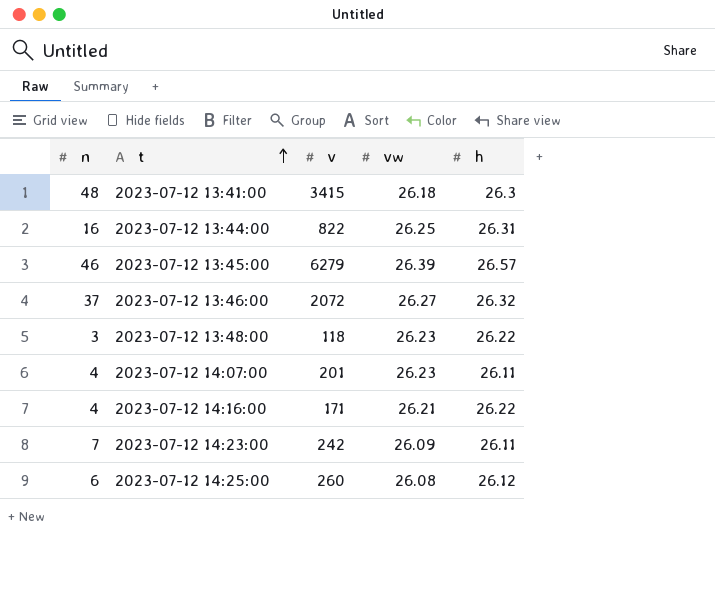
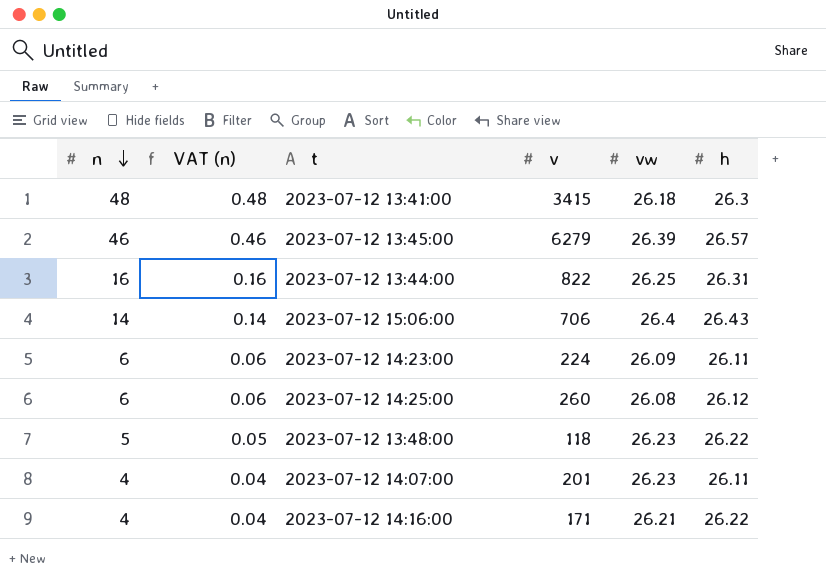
row order: t ascending -> n descending
column VAT (n) | formula: none -> [n] * 0.01
row 2023-07-12 13:46:00: 37 | 2072 | 26.27 | 26.32 -> none
row 2023-07-12 15:06:00: none -> 14 | 0.14 | 706 | 26.4 | 26.43
2023-07-12 14:23:00 | n: 7 -> 6
2023-07-12 14:23:00 | v: 242 -> 224
2023-07-12 13:48:00 | n: 3 -> 5

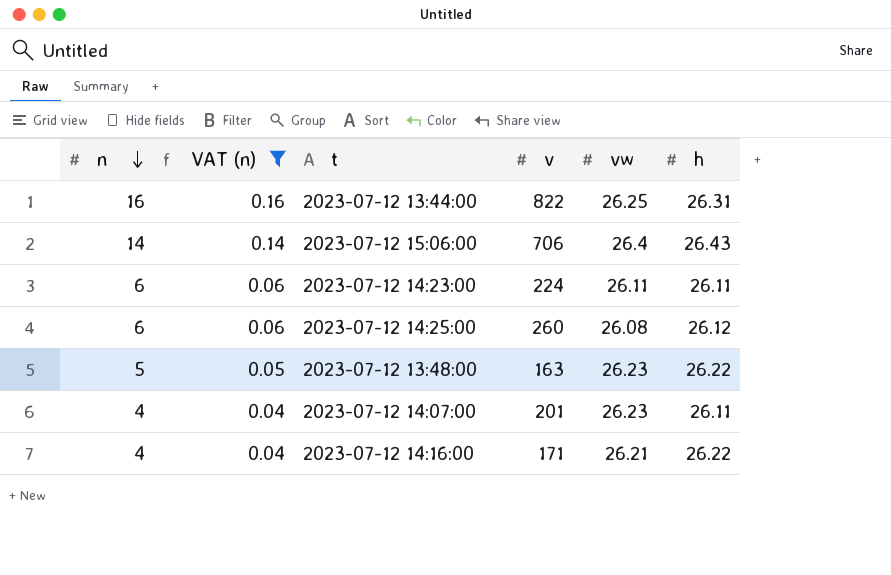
filter: none -> VAT (n) <= 0.16
2023-07-12 14:23:00 | vw: 26.09 -> 26.11
2023-07-12 13:48:00 | v: 118 -> 163

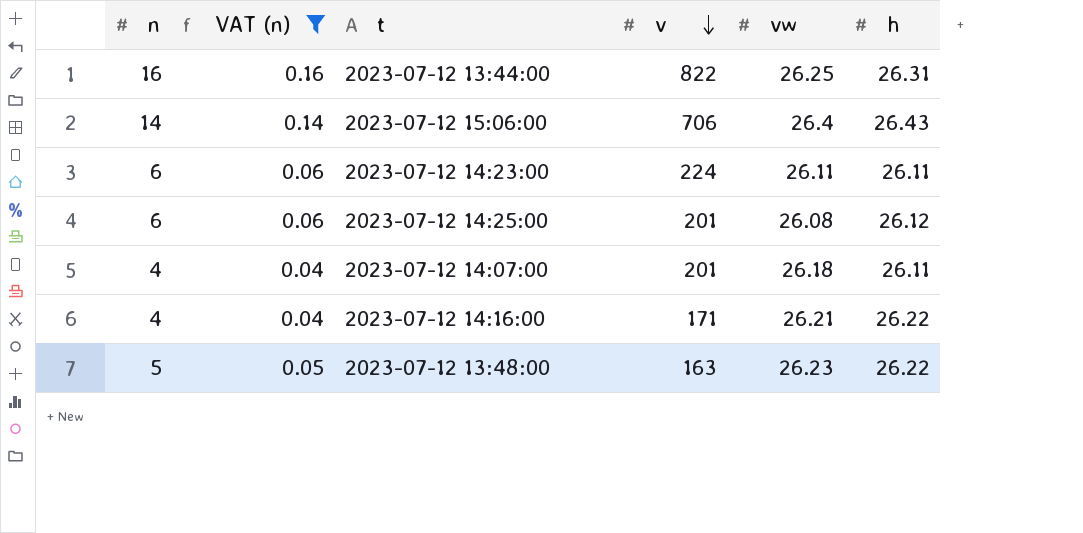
row order: n descending -> v descending
2023-07-12 14:25:00 | v: 260 -> 201
2023-07-12 14:07:00 | vw: 26.23 -> 26.18

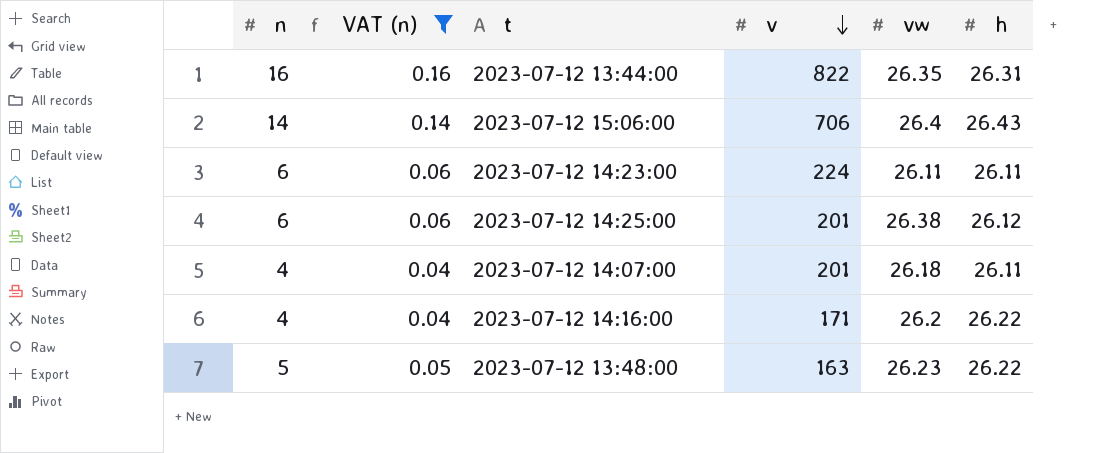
2023-07-12 13:44:00 | vw: 26.25 -> 26.35
2023-07-12 14:25:00 | vw: 26.08 -> 26.38
2023-07-12 14:16:00 | vw: 26.21 -> 26.2

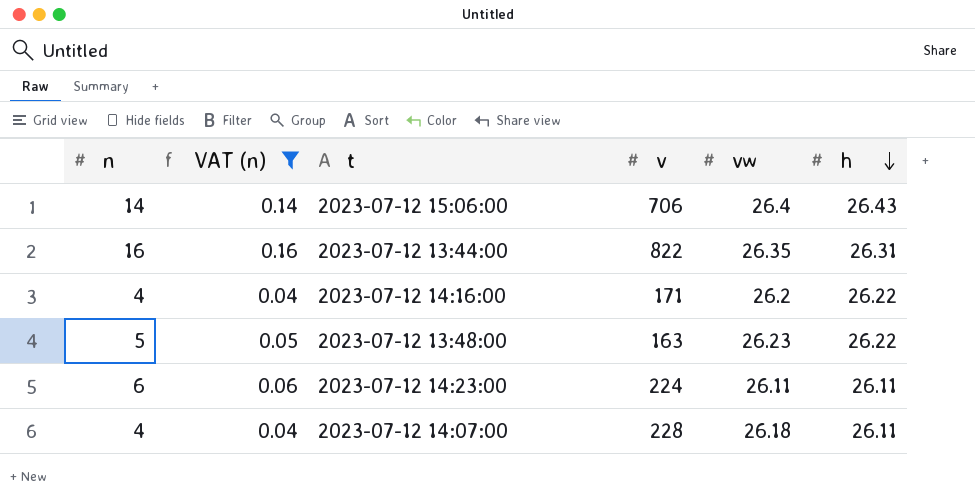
row order: v descending -> h descending
row 2023-07-12 14:25:00: 6 | 0.06 | 201 | 26.38 | 26.12 -> none
2023-07-12 14:07:00 | v: 201 -> 228

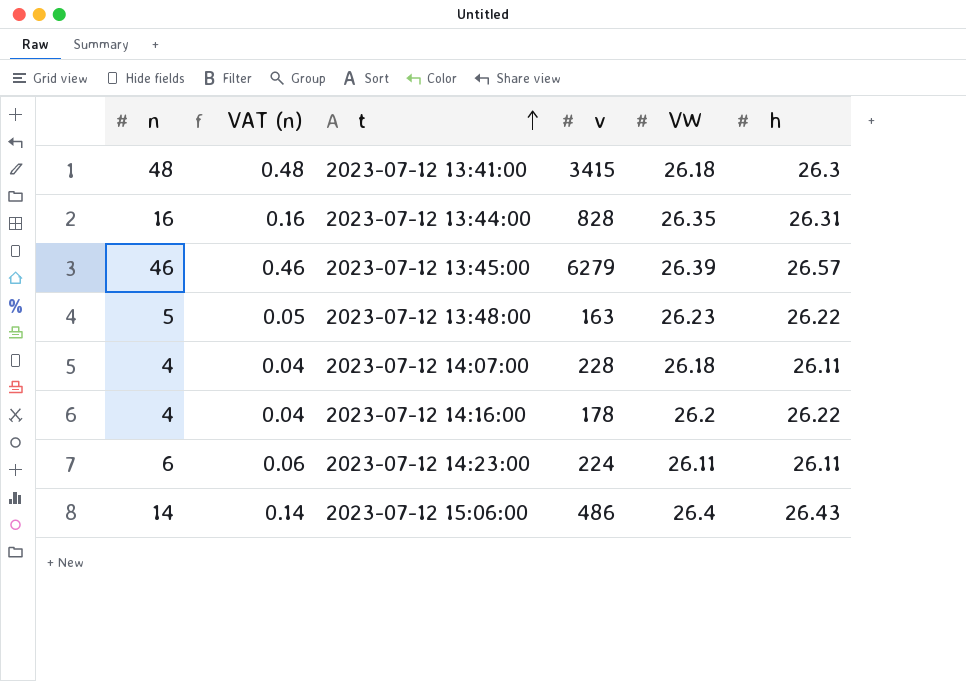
filter: VAT (n) <= 0.16 -> none
row order: h descending -> t ascending
column name: vw -> VW
2023-07-12 13:44:00 | v: 822 -> 828
2023-07-12 14:16:00 | v: 171 -> 178
2023-07-12 15:06:00 | v: 706 -> 486

